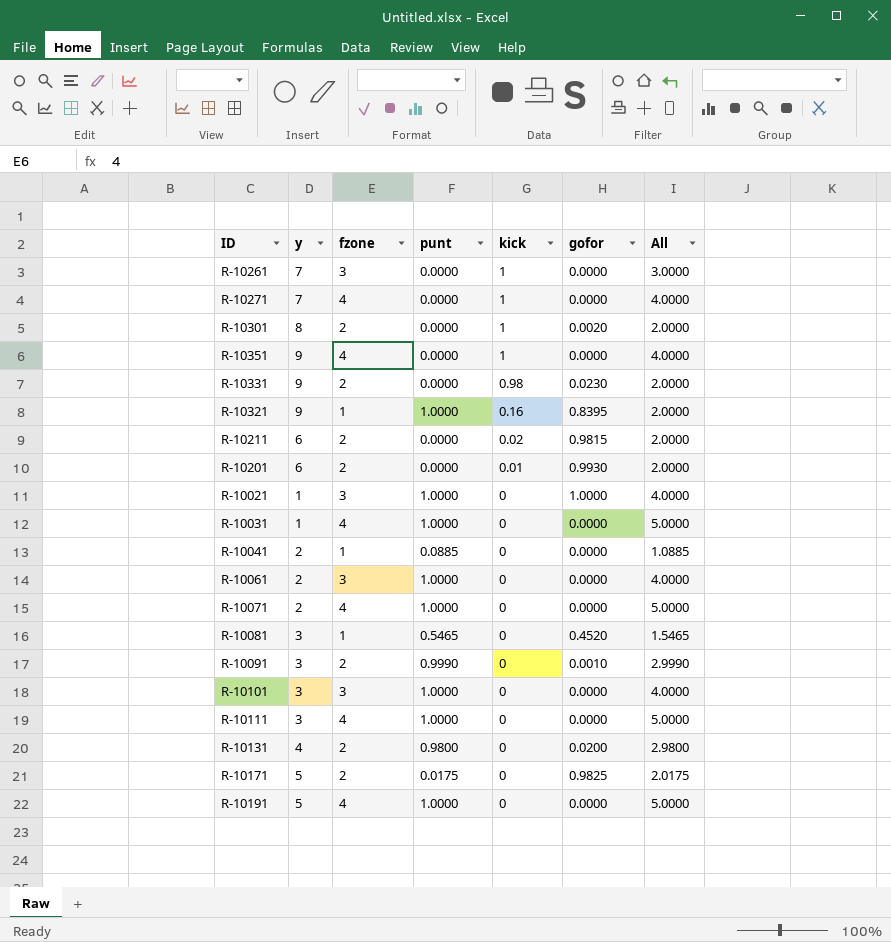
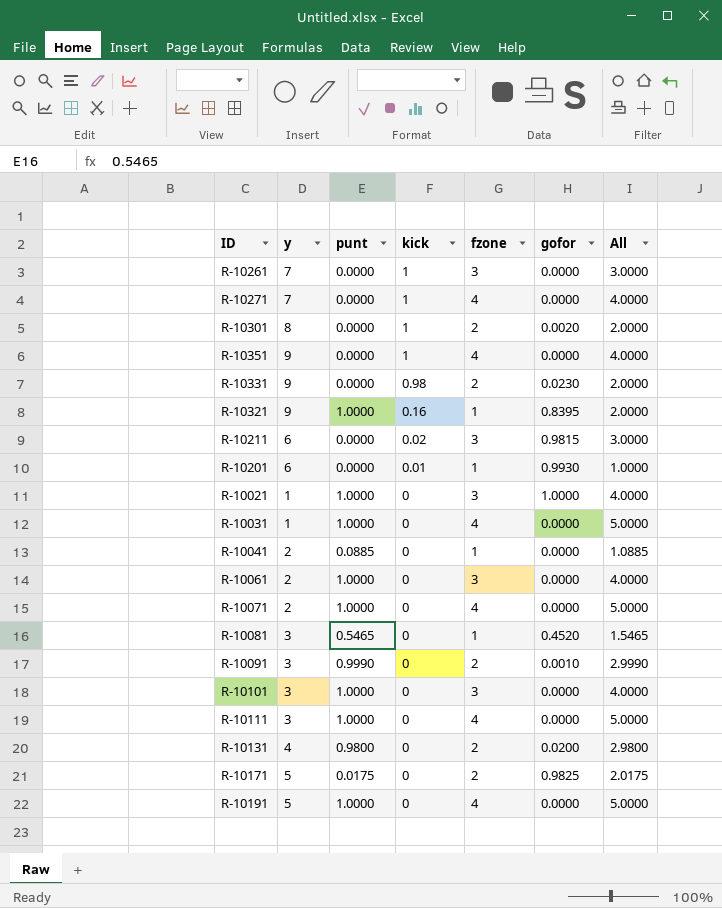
column fzone | position: 3 -> 5
R-10211 | fzone: 2 -> 3
R-10211 | All: 2.0000 -> 3.0000
R-10201 | fzone: 2 -> 1
R-10201 | All: 2.0000 -> 1.0000

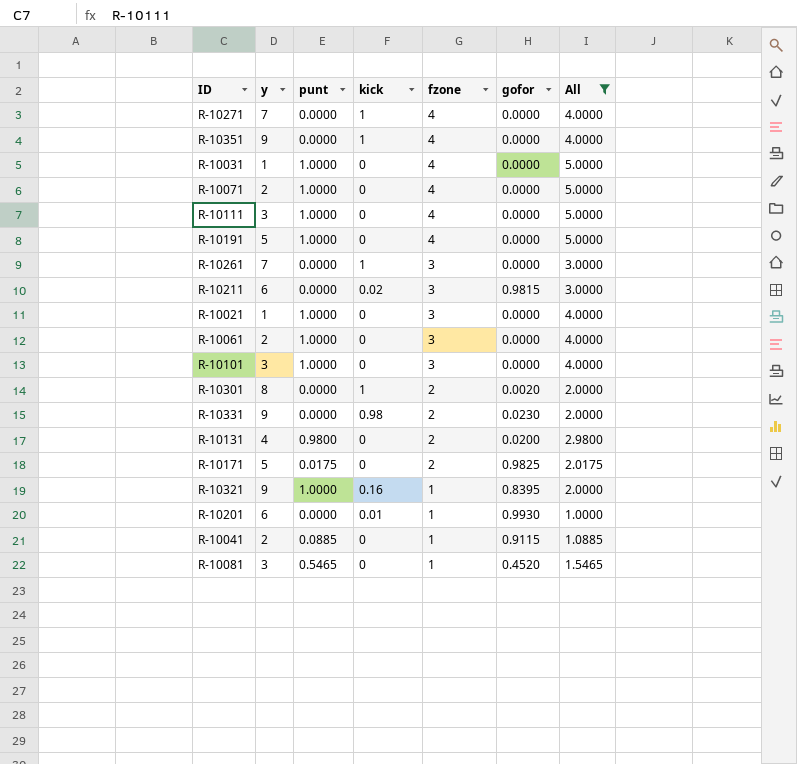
filter: none -> All != 2.9990
row order: kick descending -> fzone descending
R-10021 | gofor: 1.0000 -> 0.0000
R-10041 | gofor: 0.0000 -> 0.9115

